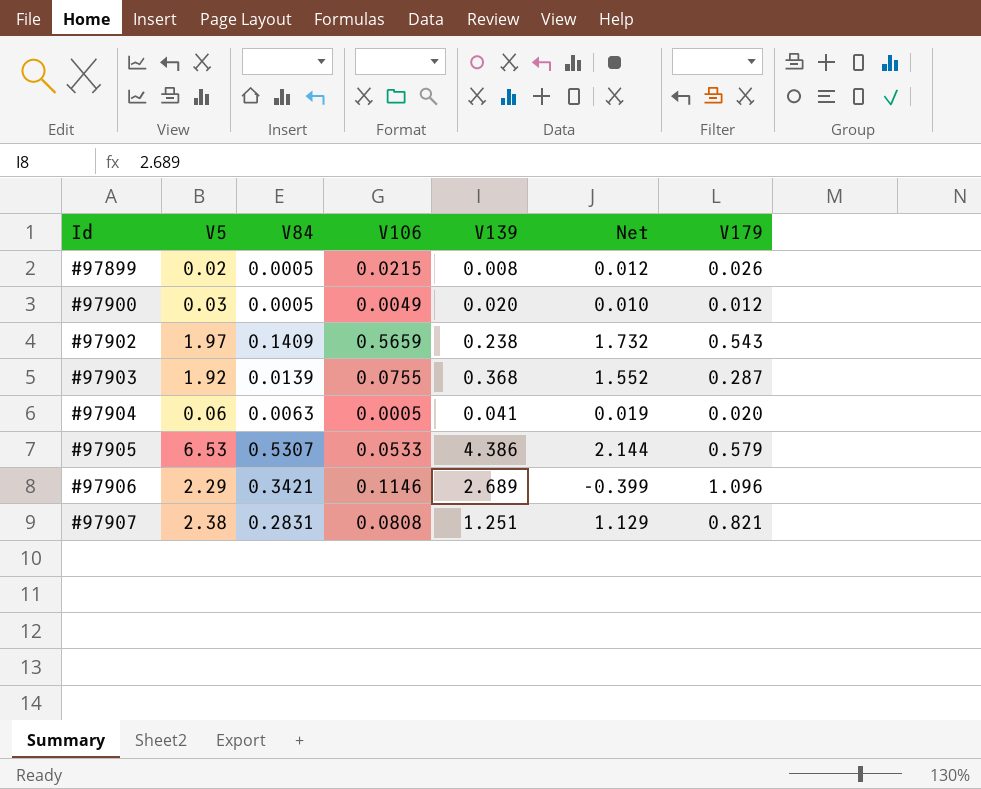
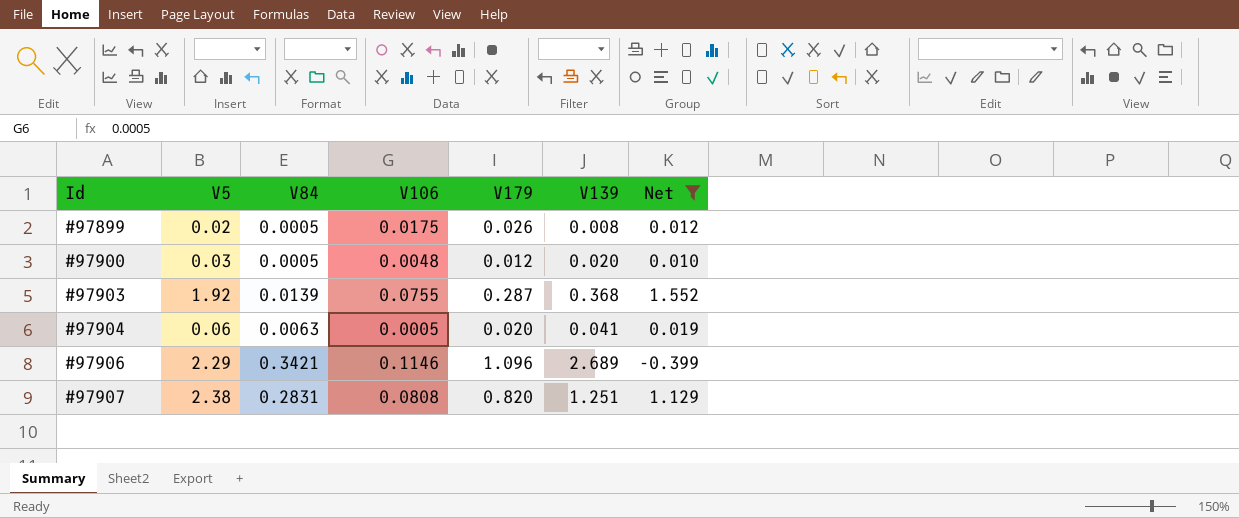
filter: none -> Net <= 1.552
column V179 | position: 7 -> 5
#97899 | V106: 0.0215 -> 0.0175
#97900 | V106: 0.0049 -> 0.0048
#97907 | V179: 0.821 -> 0.820

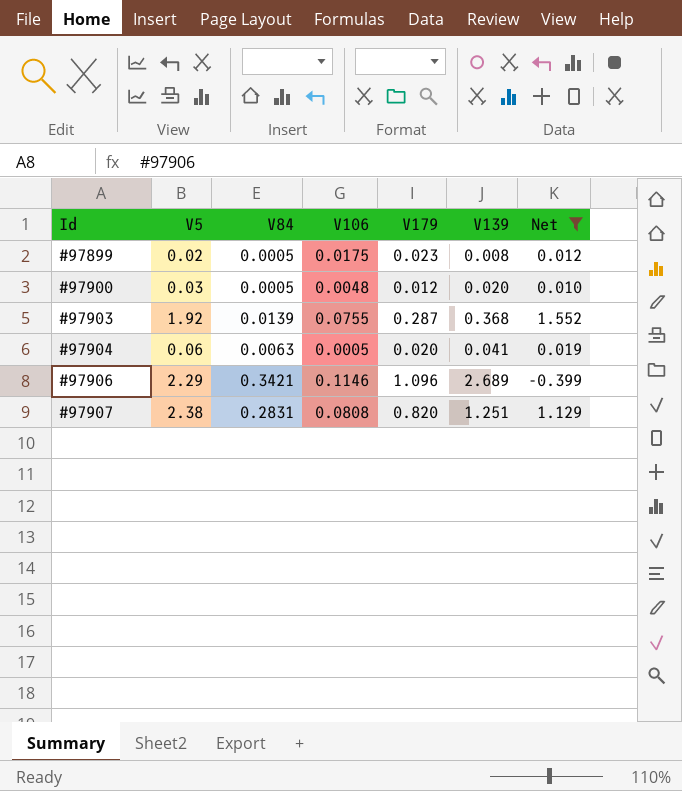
#97899 | V179: 0.026 -> 0.023

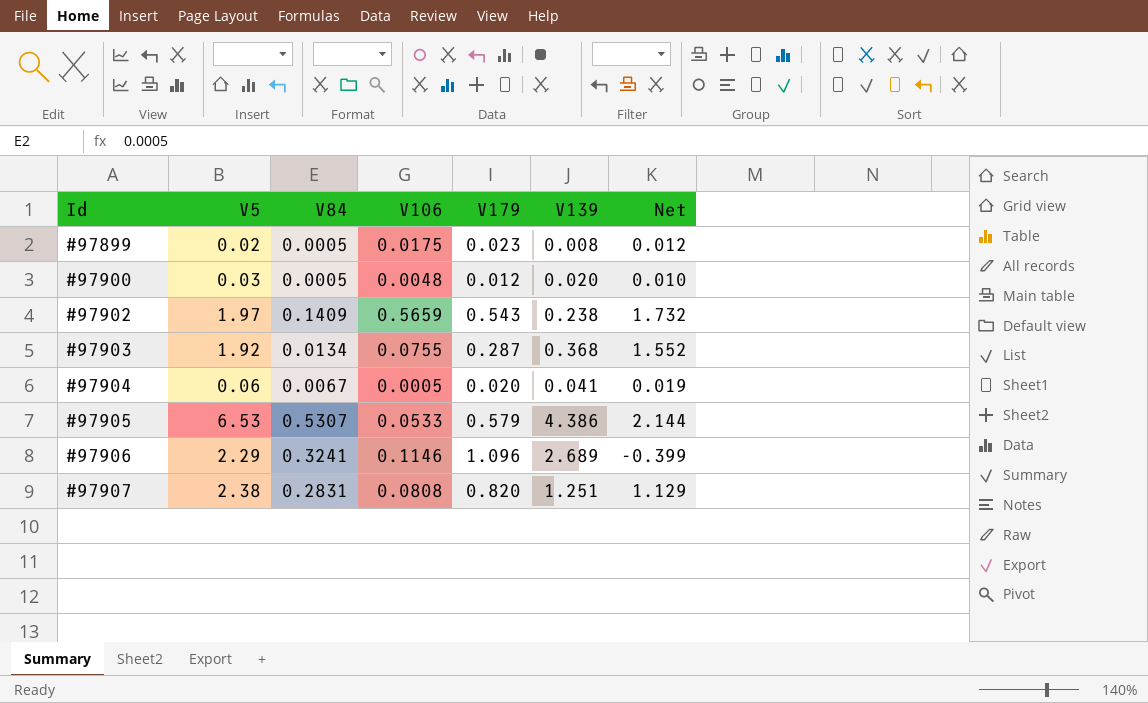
filter: Net <= 1.552 -> none
#97903 | V84: 0.0139 -> 0.0134
#97904 | V84: 0.0063 -> 0.0067
#97906 | V84: 0.3421 -> 0.3241

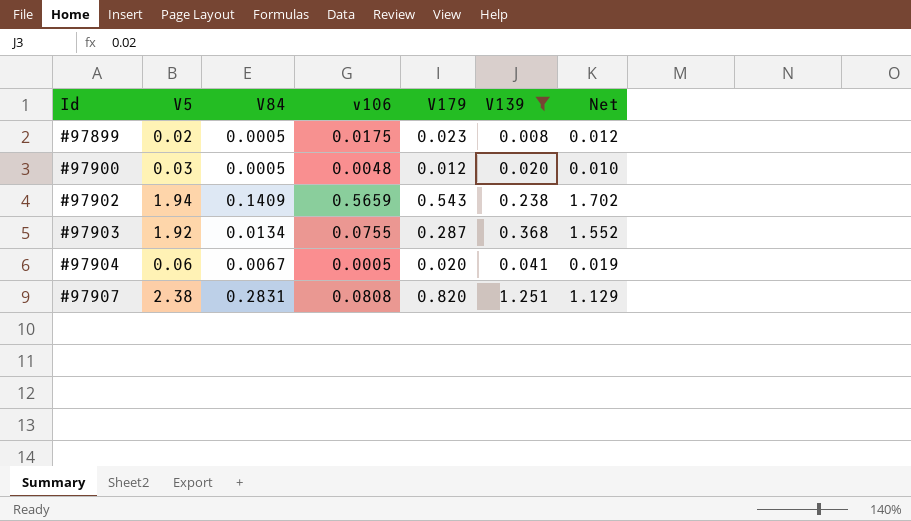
filter: none -> V139 <= 1.251
column name: V106 -> v106
#97902 | V5: 1.97 -> 1.94
#97902 | Net: 1.732 -> 1.702

